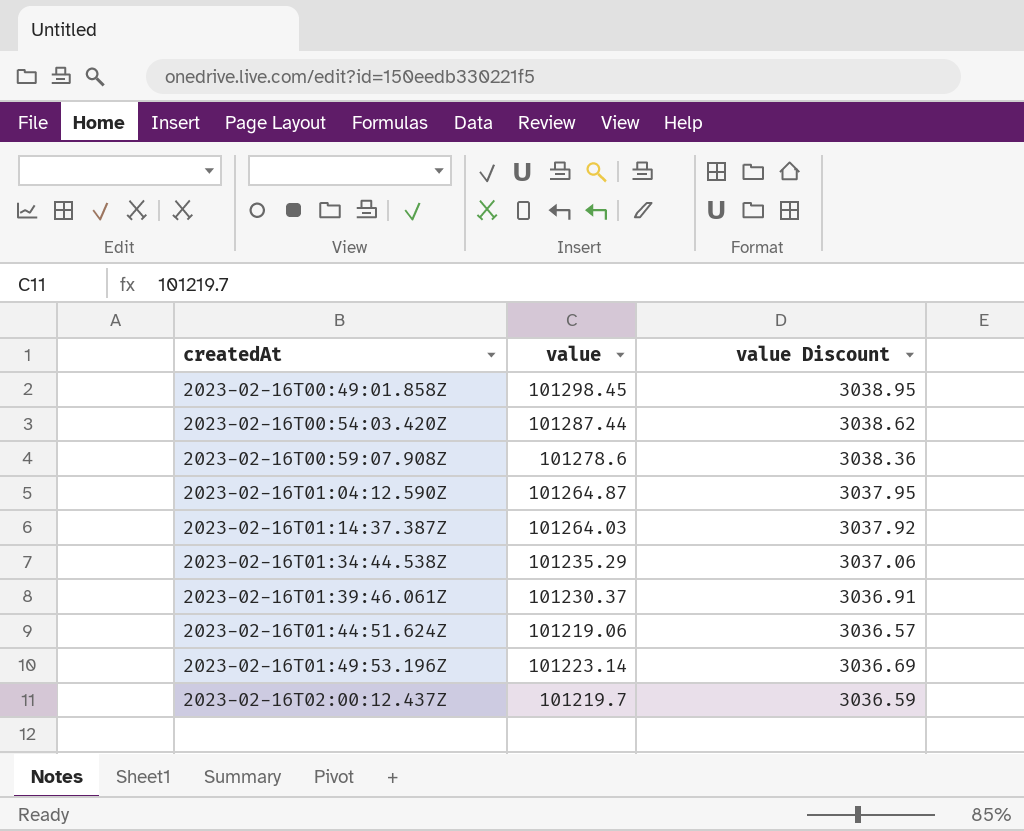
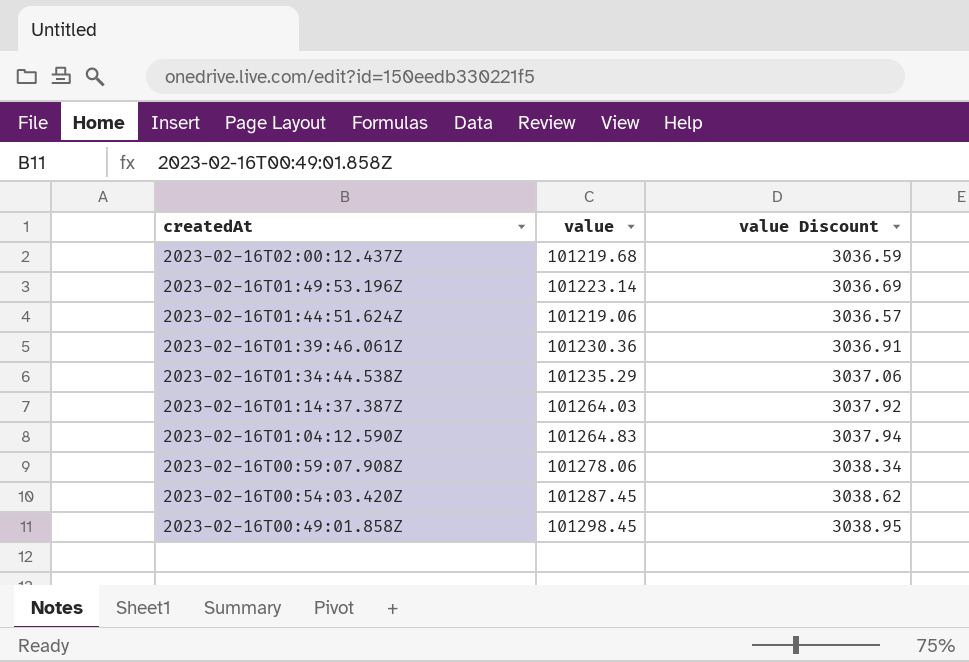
row order: createdAt ascending -> createdAt descending
2023-02-16T02:00:12.437Z | value: 101219.7 -> 101219.68
2023-02-16T01:39:46.061Z | value: 101230.37 -> 101230.36
2023-02-16T01:04:12.590Z | value: 101264.87 -> 101264.83
2023-02-16T01:04:12.590Z | value Discount: 3037.95 -> 3037.94
2023-02-16T00:59:07.908Z | value: 101278.6 -> 101278.06
2023-02-16T00:59:07.908Z | value Discount: 3038.36 -> 3038.34
2023-02-16T00:54:03.420Z | value: 101287.44 -> 101287.45

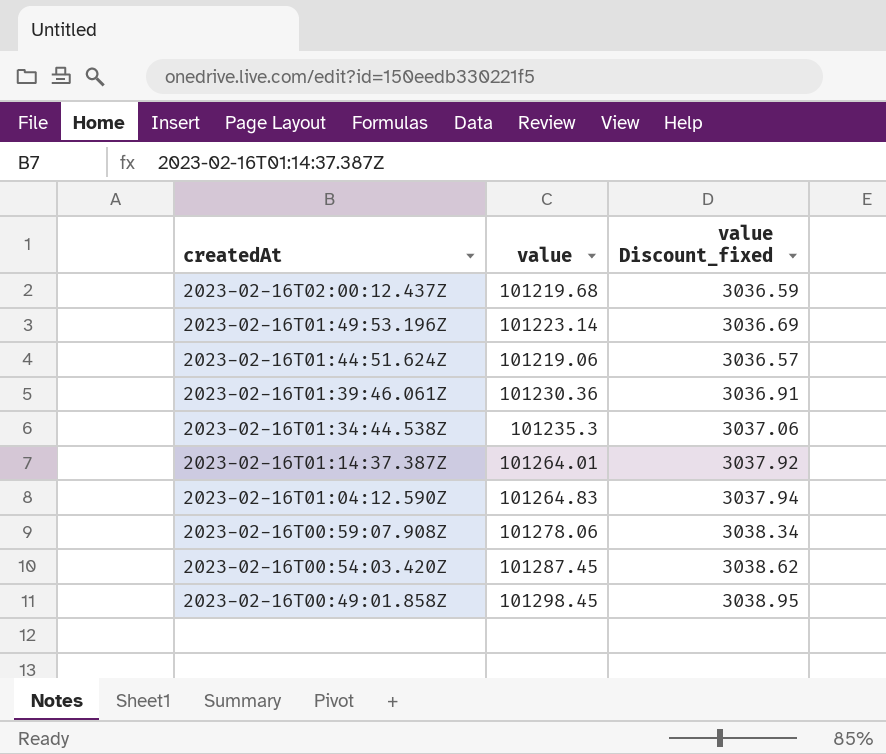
column name: value Discount -> value Discount_fixed
2023-02-16T01:34:44.538Z | value: 101235.29 -> 101235.3
2023-02-16T01:14:37.387Z | value: 101264.03 -> 101264.01

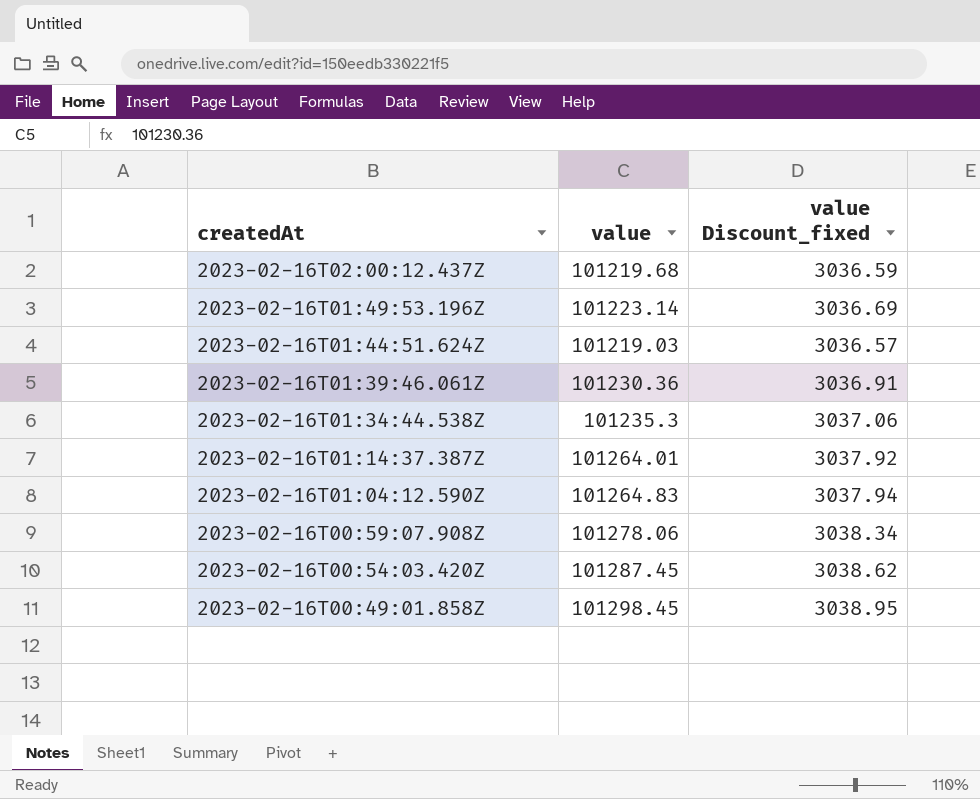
2023-02-16T01:44:51.624Z | value: 101219.06 -> 101219.03

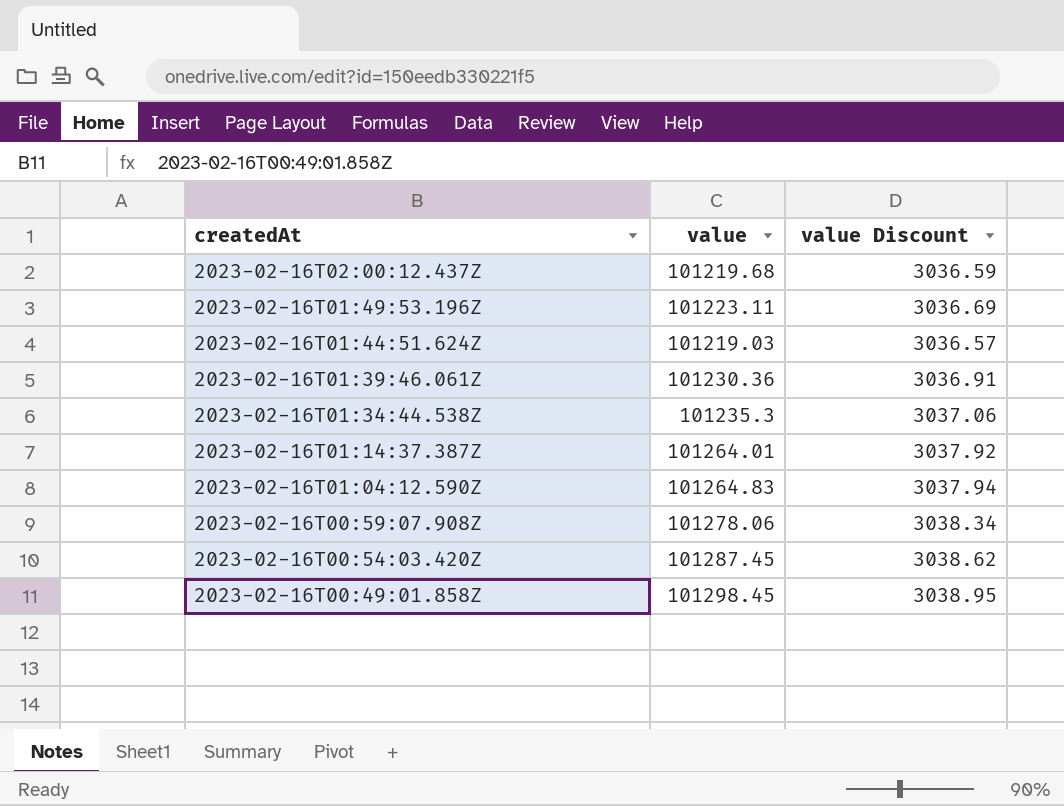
column name: value Discount_fixed -> value Discount
2023-02-16T01:49:53.196Z | value: 101223.14 -> 101223.11

